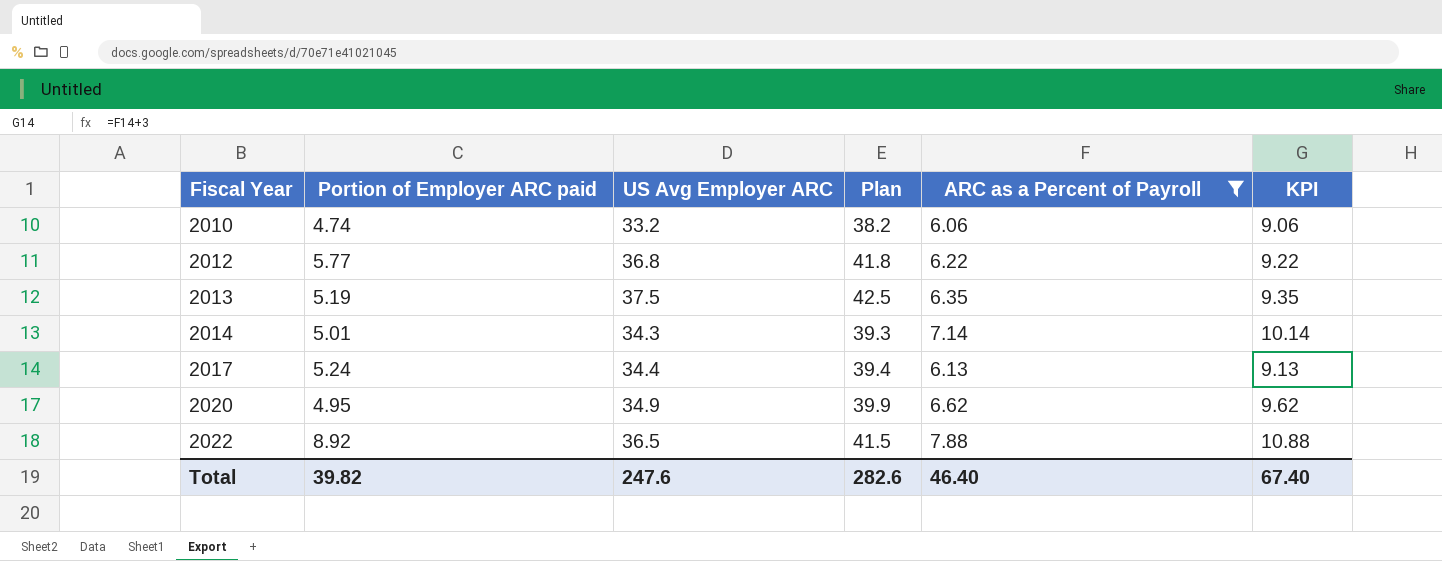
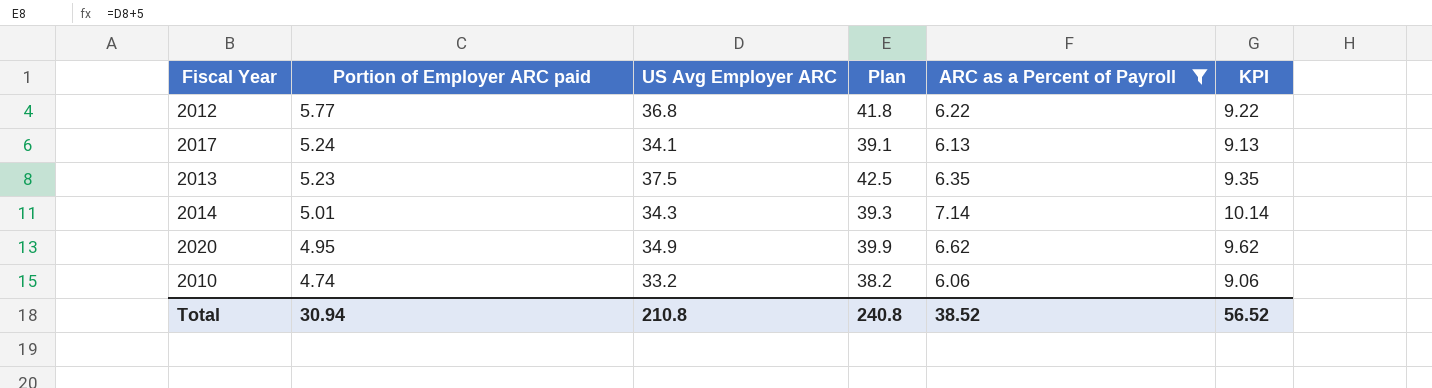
row order: Fiscal Year ascending -> Portion of Employer ARC paid descending
row 2022: 8.92 | 36.5 | 41.5 | 7.88 | 10.88 -> none
2017 | US Avg Employer ARC: 34.4 -> 34.1
2017 | Plan: 39.4 -> 39.1
2013 | Portion of Employer ARC paid: 5.19 -> 5.23
Total | Portion of Employer ARC paid: 39.82 -> 30.94
Total | US Avg Employer ARC: 247.6 -> 210.8
Total | Plan: 282.6 -> 240.8
Total | ARC as a Percent of Payroll: 46.40 -> 38.52
Total | KPI: 67.40 -> 56.52

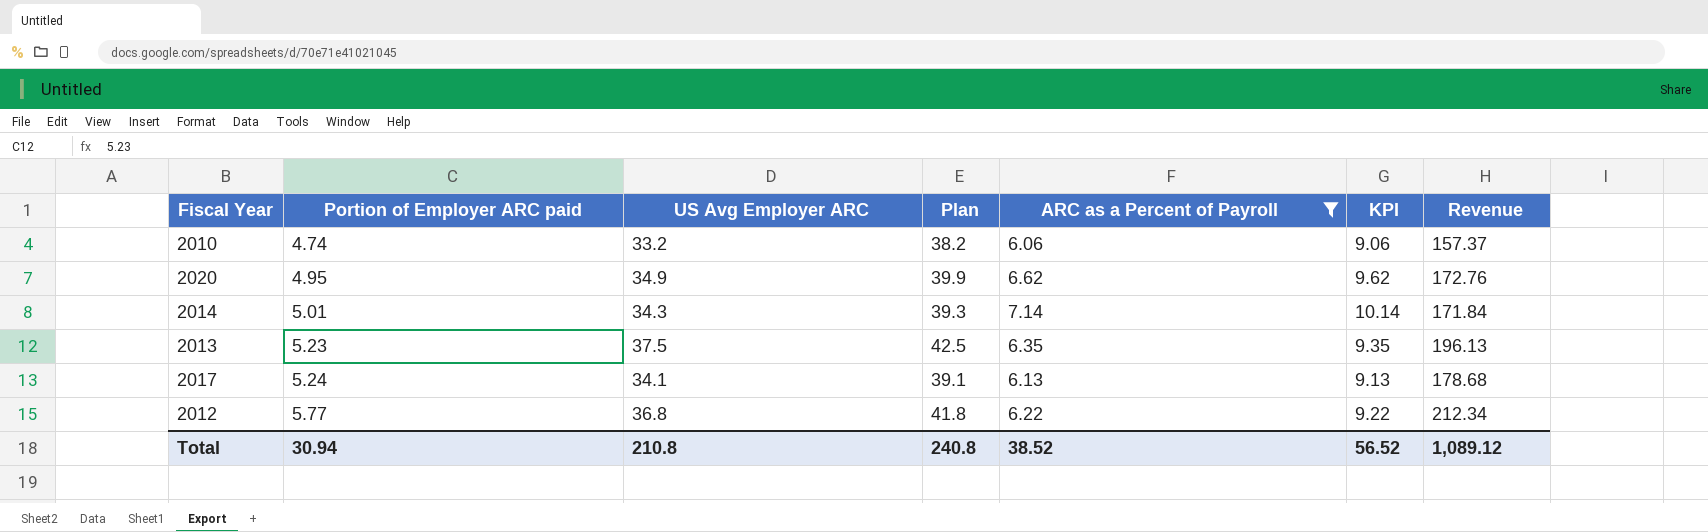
row order: Portion of Employer ARC paid descending -> Portion of Employer ARC paid ascending
column Revenue | formula: none -> [Portion of Employer ARC paid] * [US Avg Employer ARC]

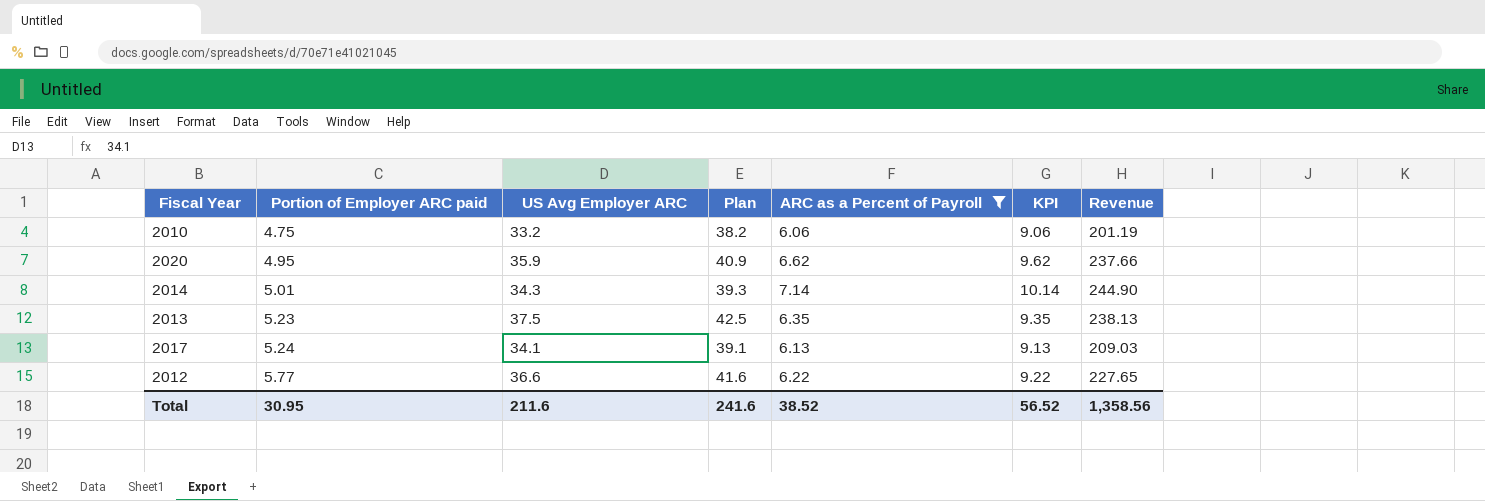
column Revenue | formula: [Portion of Employer ARC paid] * [US Avg Employer ARC] -> [US Avg Employer ARC] * [ARC as a Percent of Payroll]
2010 | Portion of Employer ARC paid: 4.74 -> 4.75
2020 | US Avg Employer ARC: 34.9 -> 35.9
2020 | Plan: 39.9 -> 40.9
2012 | US Avg Employer ARC: 36.8 -> 36.6
2012 | Plan: 41.8 -> 41.6
Total | Portion of Employer ARC paid: 30.94 -> 30.95
Total | US Avg Employer ARC: 210.8 -> 211.6
Total | Plan: 240.8 -> 241.6
Total | Revenue: 1,089.12 -> 1,358.56

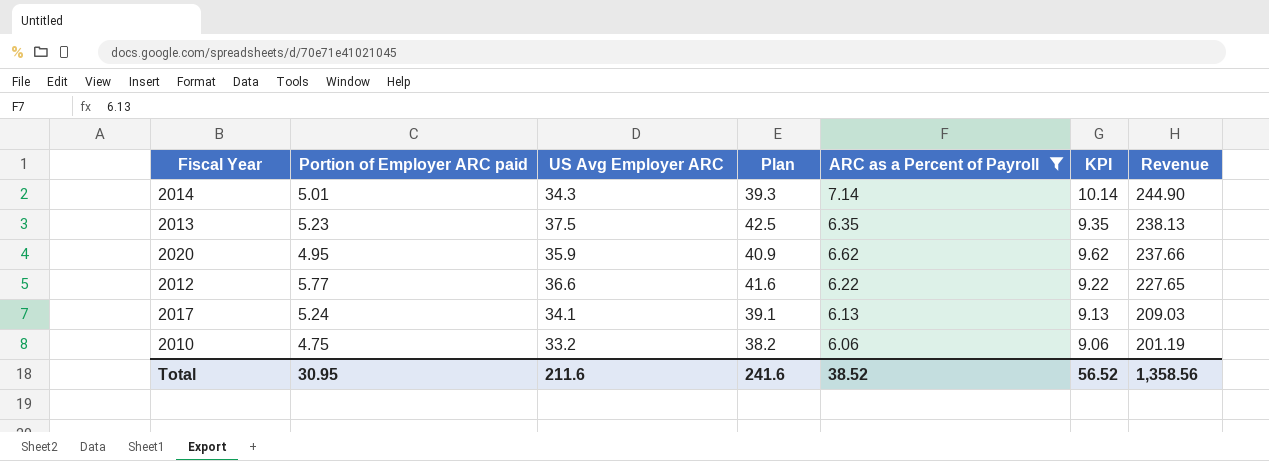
row order: Portion of Employer ARC paid ascending -> Revenue descending

